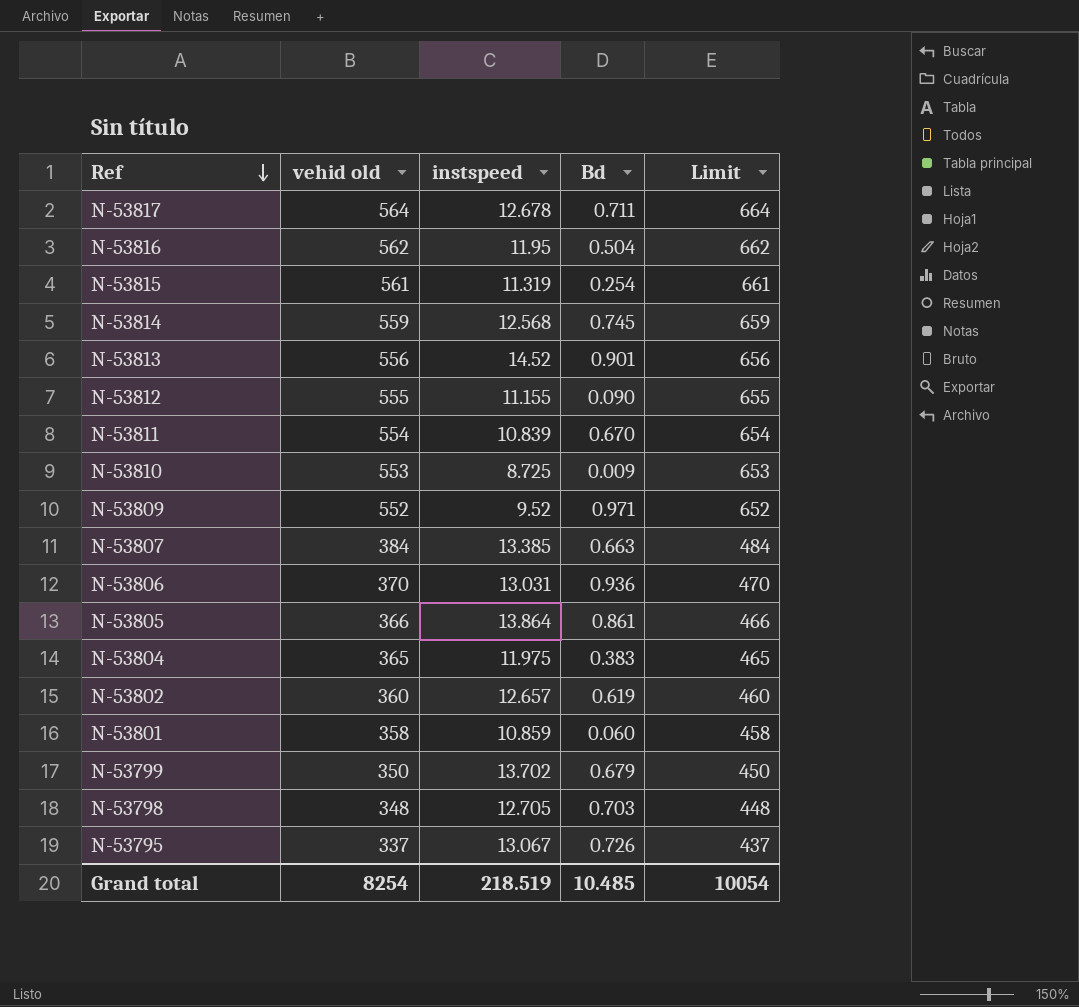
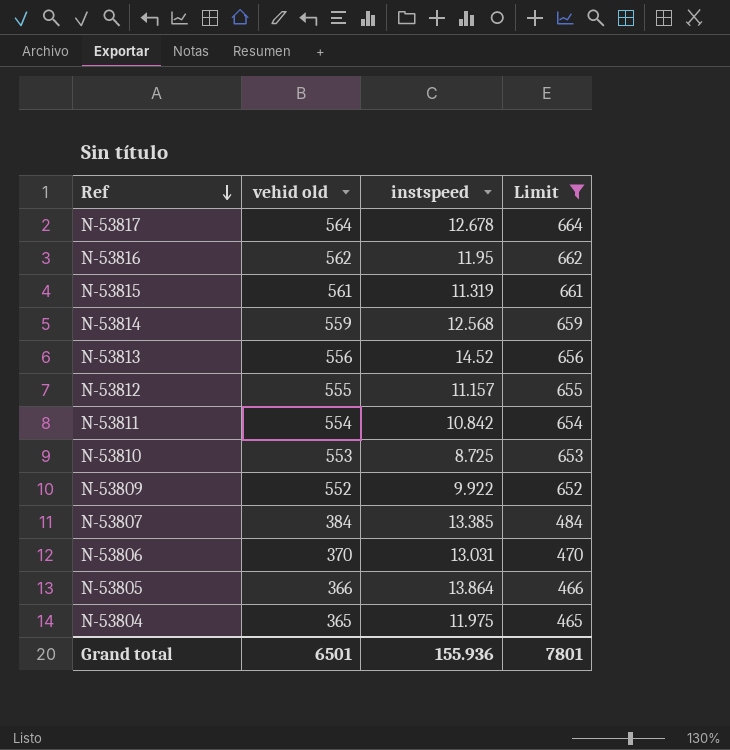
filter: none -> Limit >= 465
column Bd | position: 4 -> none
N-53812 | instspeed: 11.155 -> 11.157
N-53811 | instspeed: 10.839 -> 10.842
N-53809 | instspeed: 9.52 -> 9.922
Grand total | vehid old: 8254 -> 6501
Grand total | instspeed: 218.519 -> 155.936
Grand total | Limit: 10054 -> 7801

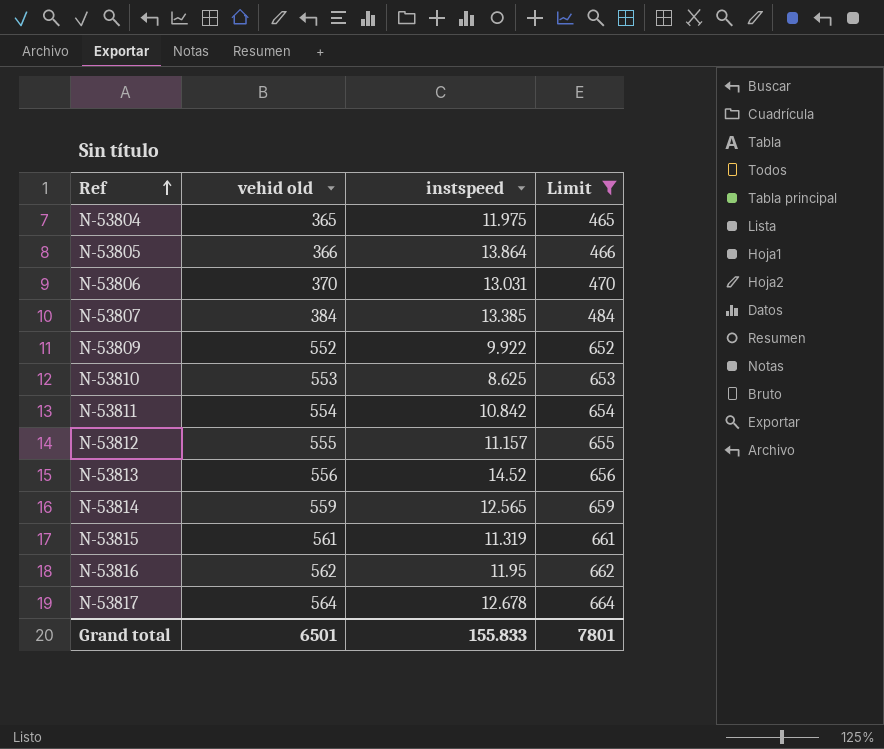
row order: Ref descending -> Ref ascending
N-53810 | instspeed: 8.725 -> 8.625
N-53814 | instspeed: 12.568 -> 12.565
Grand total | instspeed: 155.936 -> 155.833

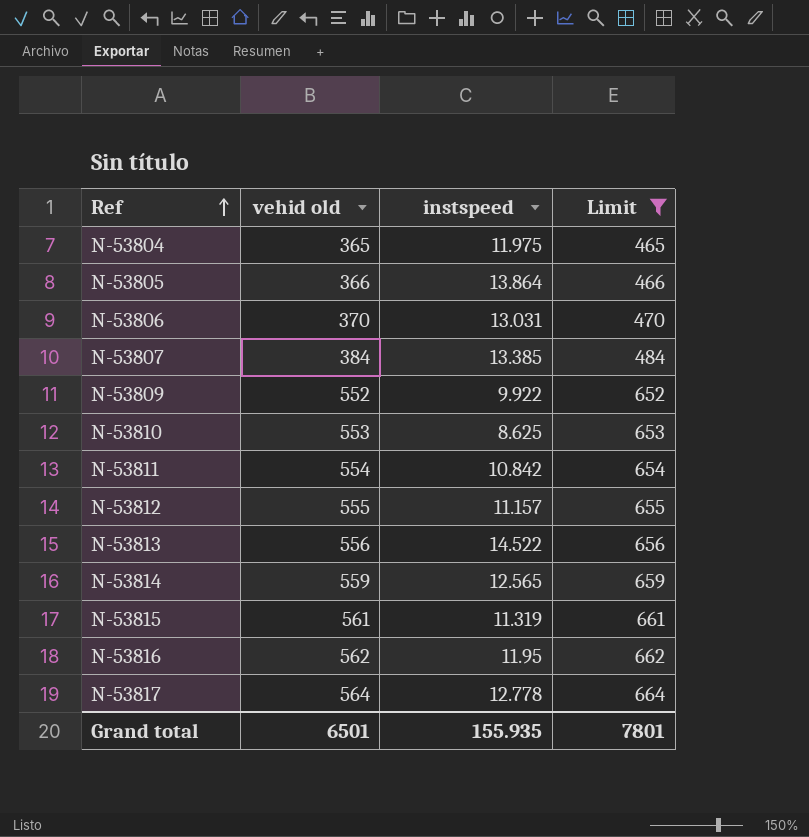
N-53813 | instspeed: 14.52 -> 14.522
N-53817 | instspeed: 12.678 -> 12.778
Grand total | instspeed: 155.833 -> 155.935

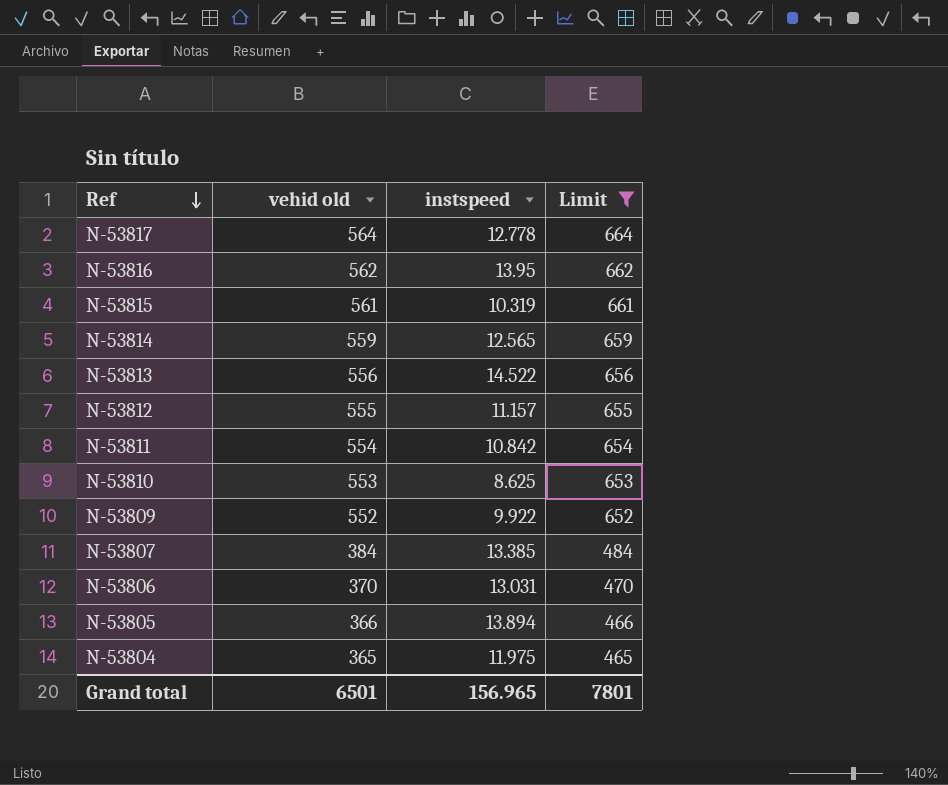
row order: Ref ascending -> Ref descending
N-53816 | instspeed: 11.95 -> 13.95
N-53815 | instspeed: 11.319 -> 10.319
N-53805 | instspeed: 13.864 -> 13.894
Grand total | instspeed: 155.935 -> 156.965

